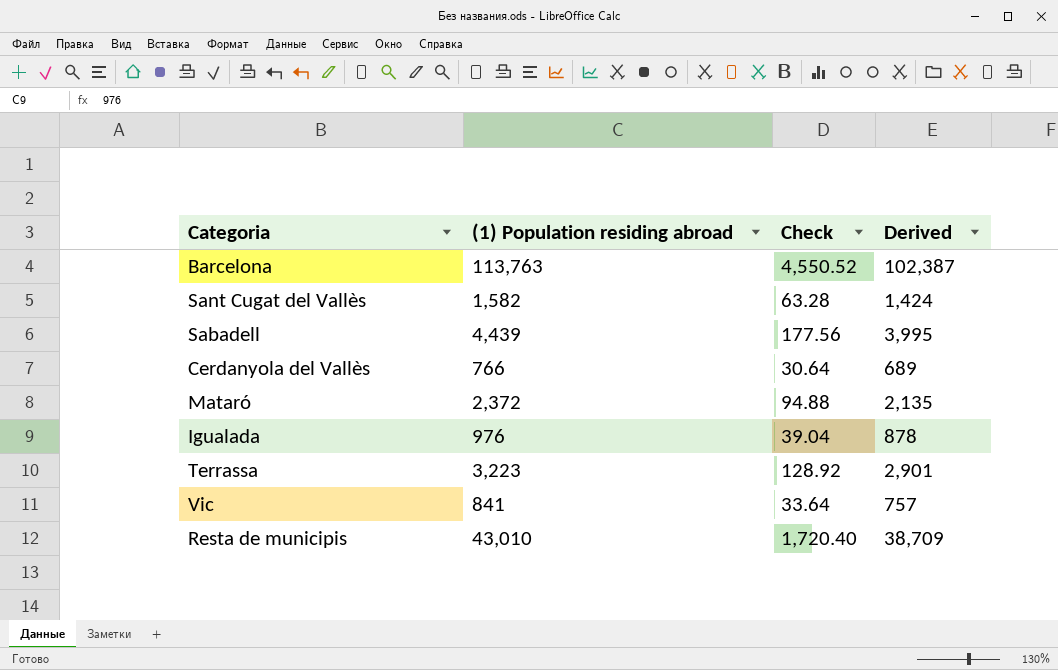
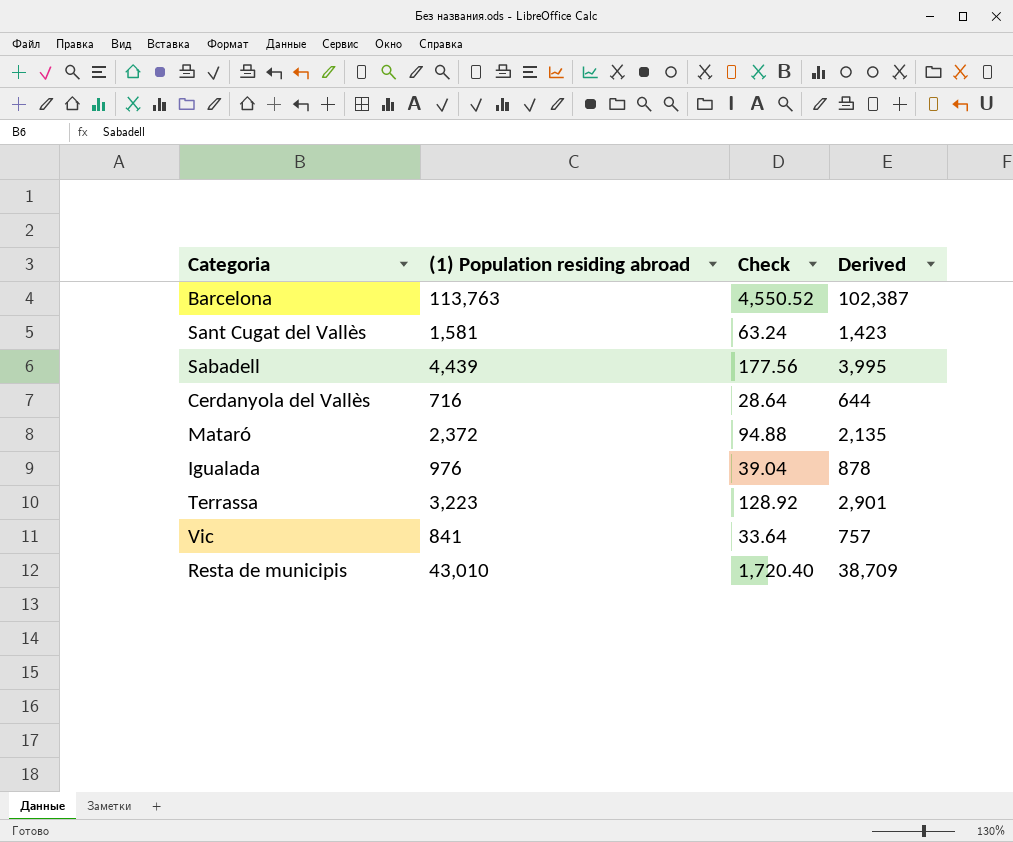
Sant Cugat del Vallès | (1) Population residing abroad: 1,582 -> 1,581
Sant Cugat del Vallès | Check: 63.28 -> 63.24
Sant Cugat del Vallès | Derived: 1,424 -> 1,423
Cerdanyola del Vallès | (1) Population residing abroad: 766 -> 716
Cerdanyola del Vallès | Check: 30.64 -> 28.64
Cerdanyola del Vallès | Derived: 689 -> 644

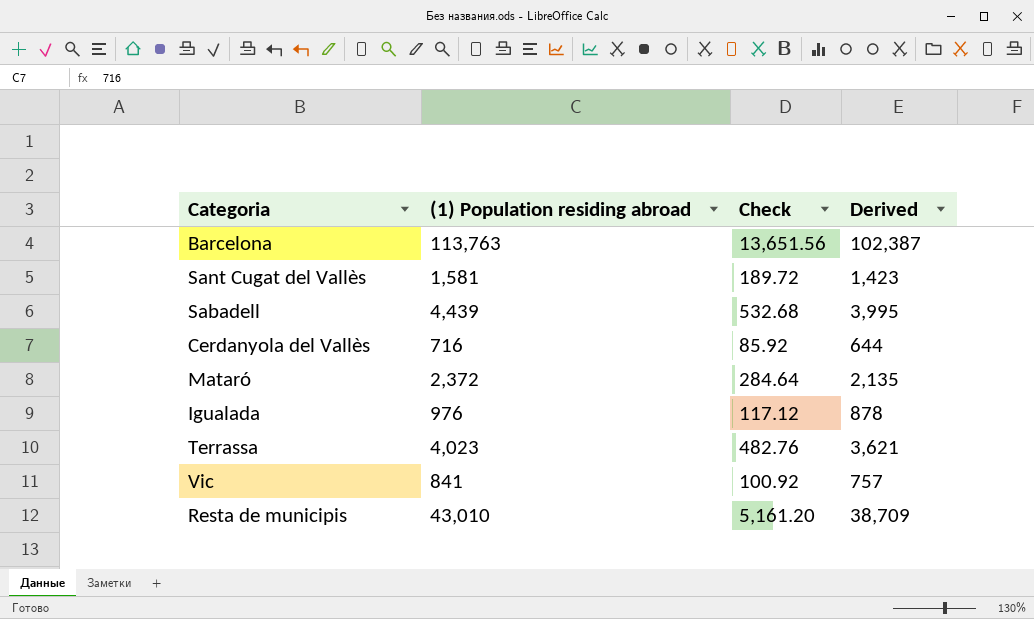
column Check | formula: [(1) Population residing abroad] * 0.04 -> [(1) Population residing abroad] * 0.12
Terrassa | (1) Population residing abroad: 3,223 -> 4,023
Terrassa | Derived: 2,901 -> 3,621

